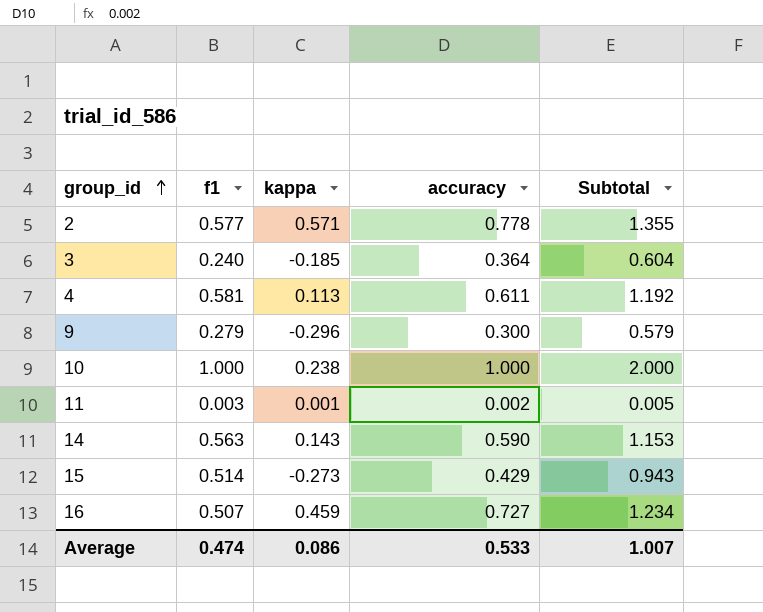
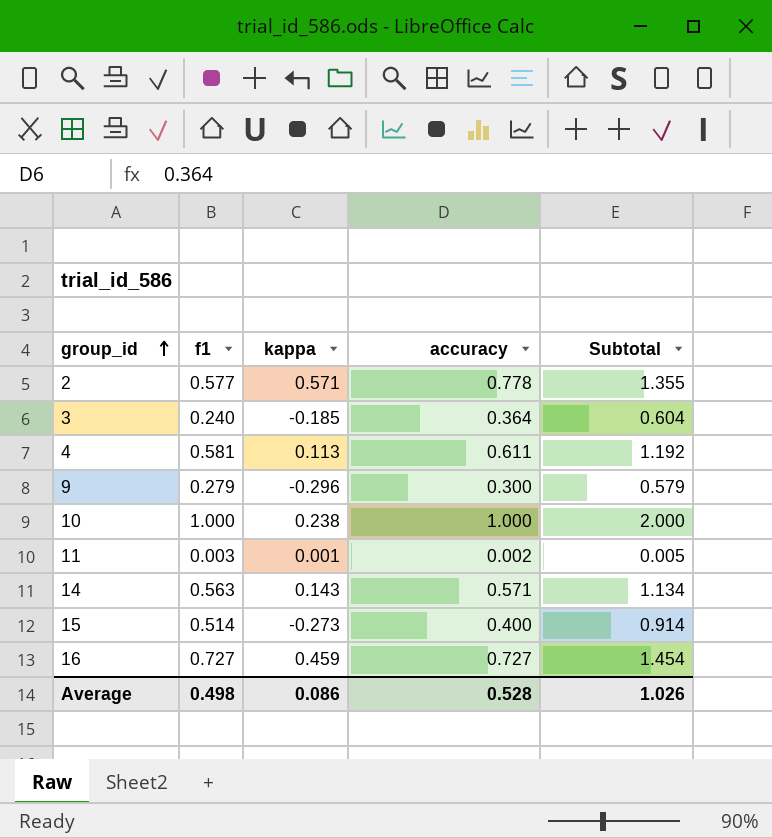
14 | accuracy: 0.590 -> 0.571
14 | Subtotal: 1.153 -> 1.134
15 | accuracy: 0.429 -> 0.400
15 | Subtotal: 0.943 -> 0.914
16 | f1: 0.507 -> 0.727
16 | Subtotal: 1.234 -> 1.454
Average | f1: 0.474 -> 0.498
Average | accuracy: 0.533 -> 0.528
Average | Subtotal: 1.007 -> 1.026

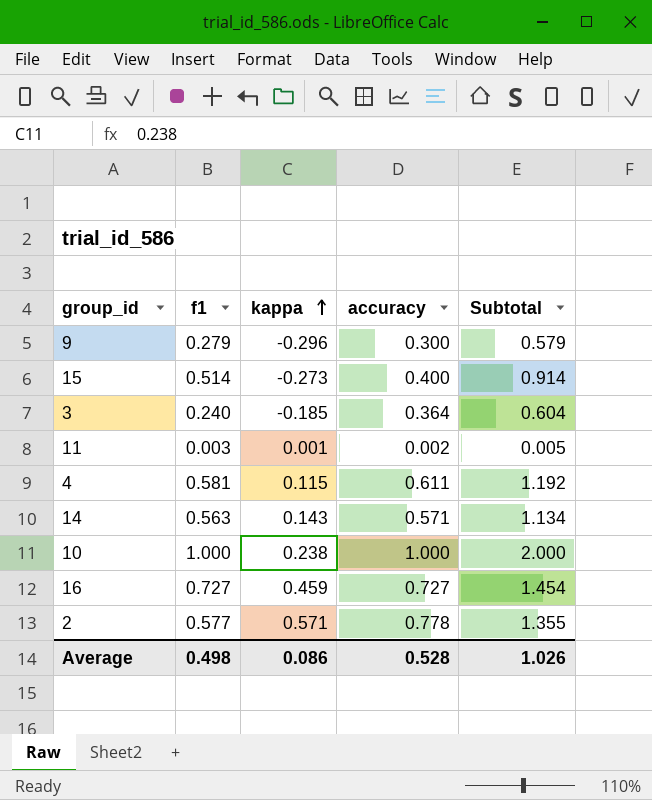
row order: group_id ascending -> kappa ascending
4 | kappa: 0.113 -> 0.115

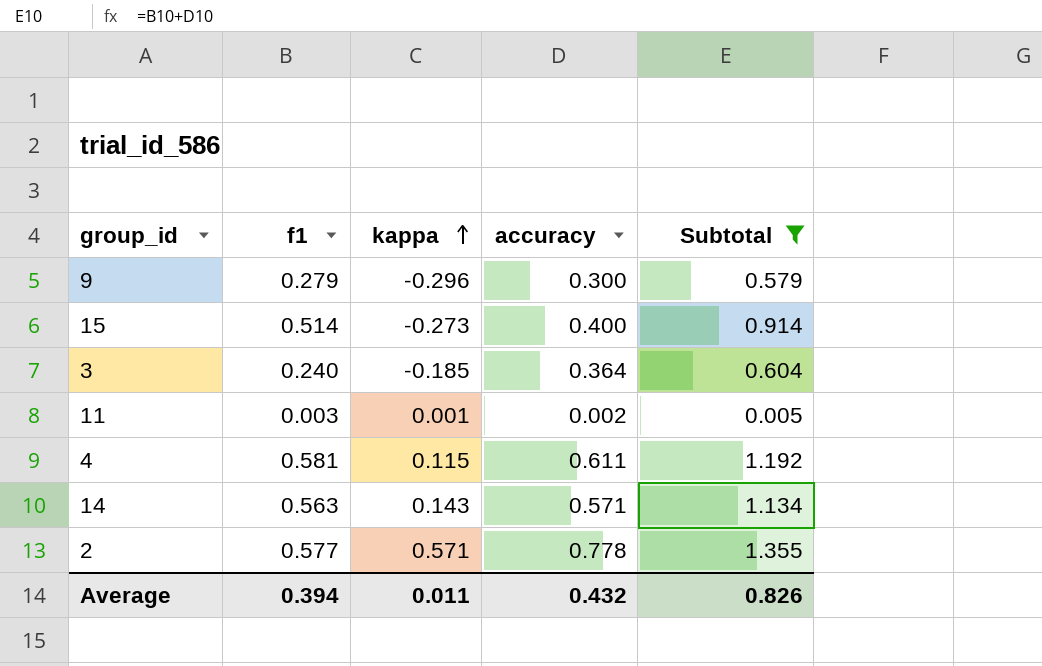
filter: none -> Subtotal <= 1.355
Average | f1: 0.498 -> 0.394
Average | kappa: 0.086 -> 0.011
Average | accuracy: 0.528 -> 0.432
Average | Subtotal: 1.026 -> 0.826

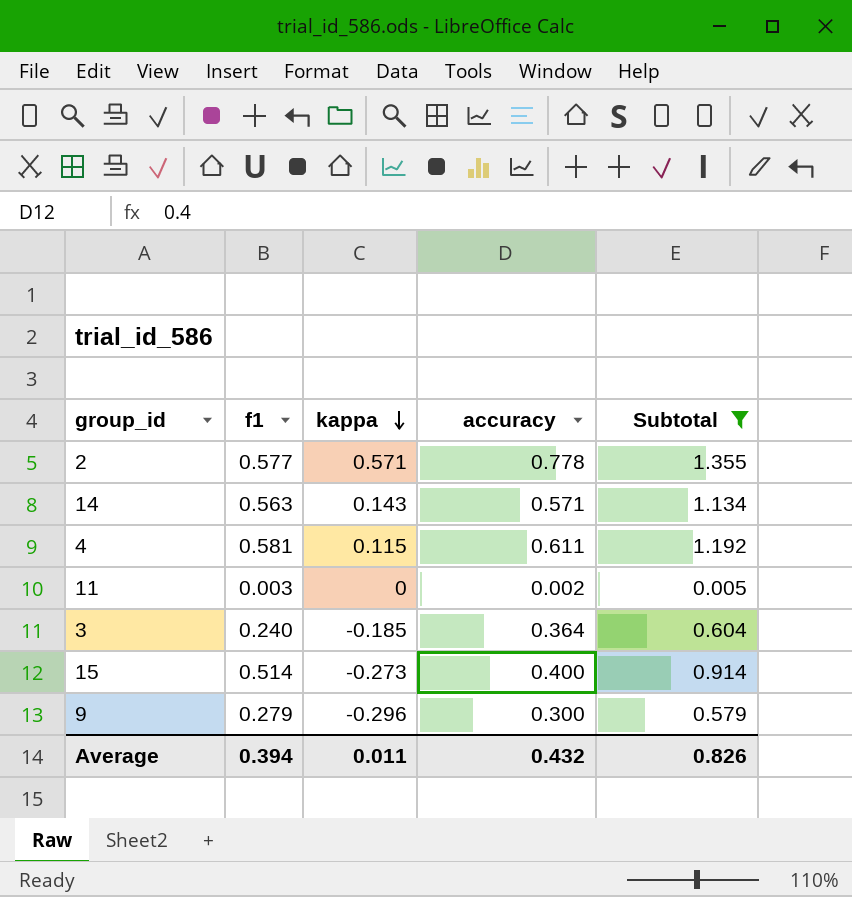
row order: kappa ascending -> kappa descending
11 | kappa: 0.001 -> 0

